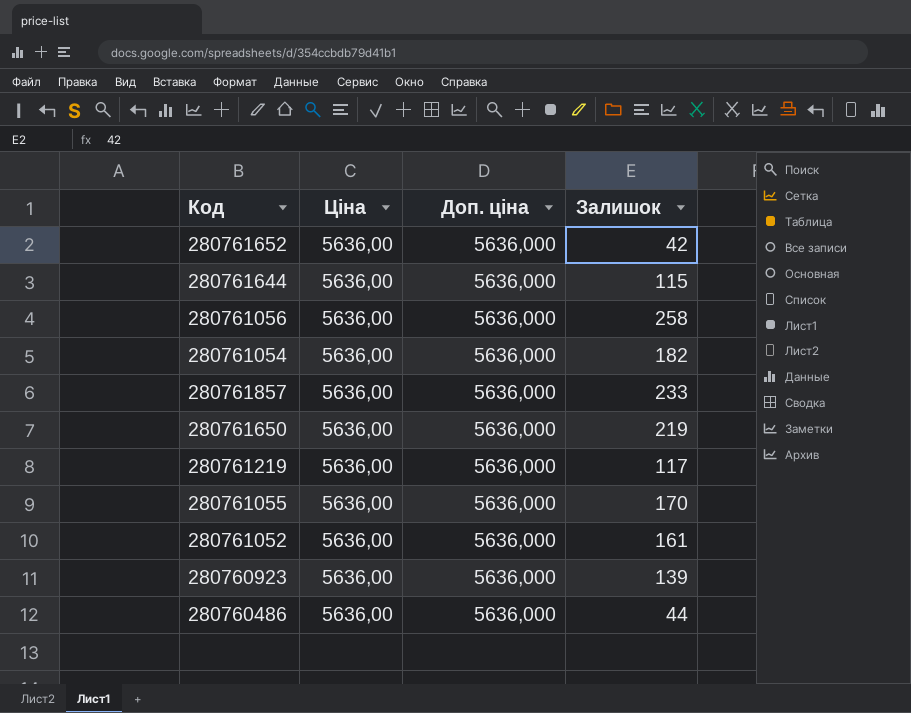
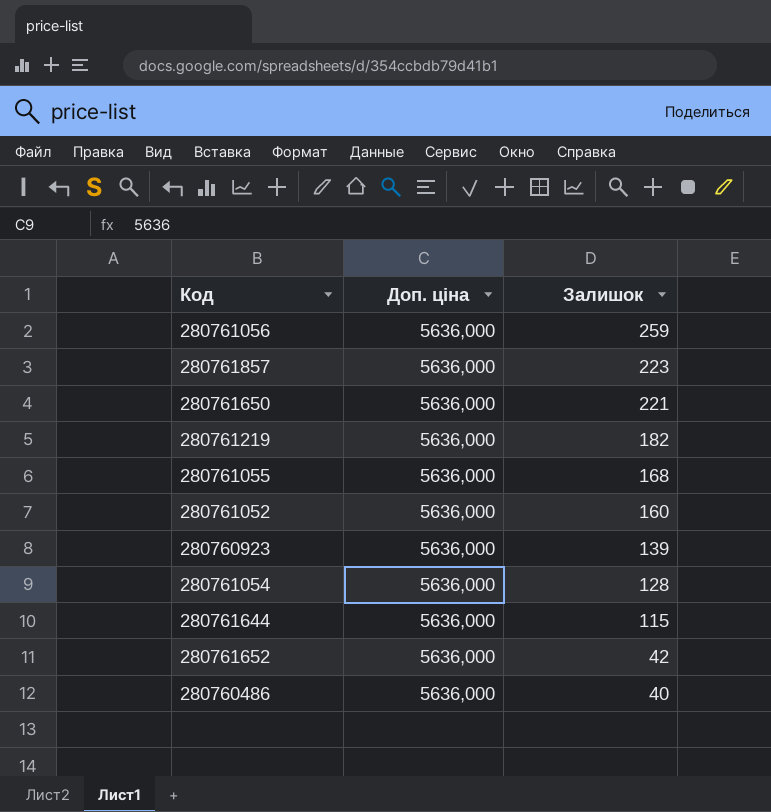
row order: none -> Залишок descending
column Ціна | position: 2 -> none
280761056 | Залишок: 258 -> 259
280761857 | Залишок: 233 -> 223
280761650 | Залишок: 219 -> 221
280761219 | Залишок: 117 -> 182
280761055 | Залишок: 170 -> 168
280761052 | Залишок: 161 -> 160
280761054 | Залишок: 182 -> 128
280760486 | Залишок: 44 -> 40

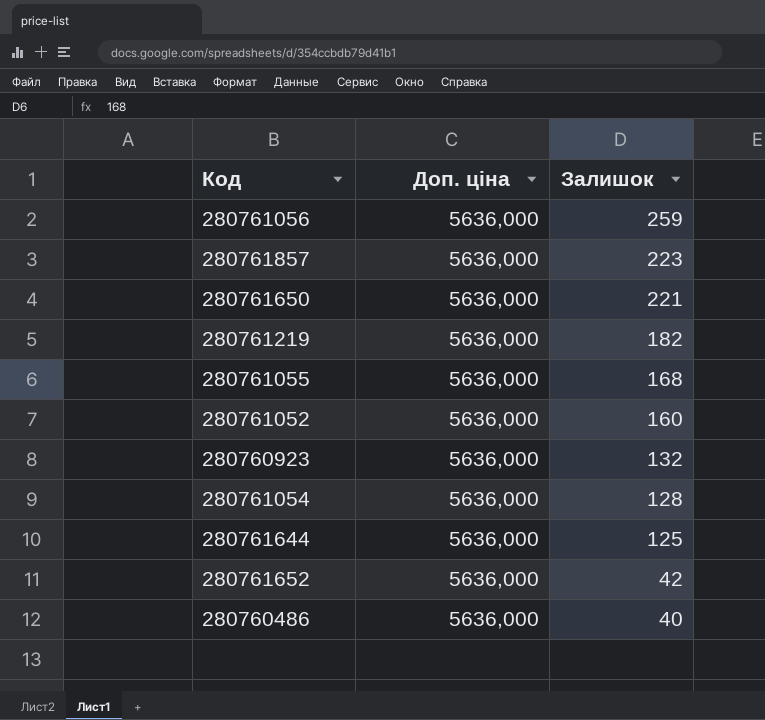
280760923 | Залишок: 139 -> 132
280761644 | Залишок: 115 -> 125

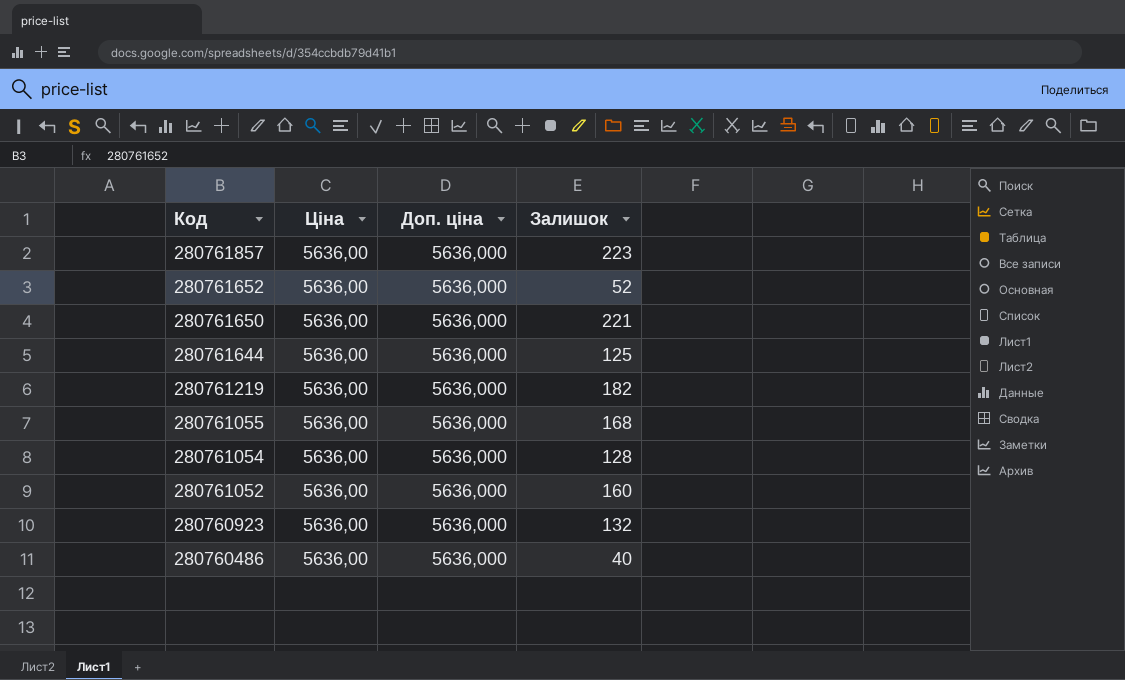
row order: Залишок descending -> Код descending
column Ціна | position: none -> 2
row 280761056: 5636,000 | 259 -> none
280761652 | Залишок: 42 -> 52

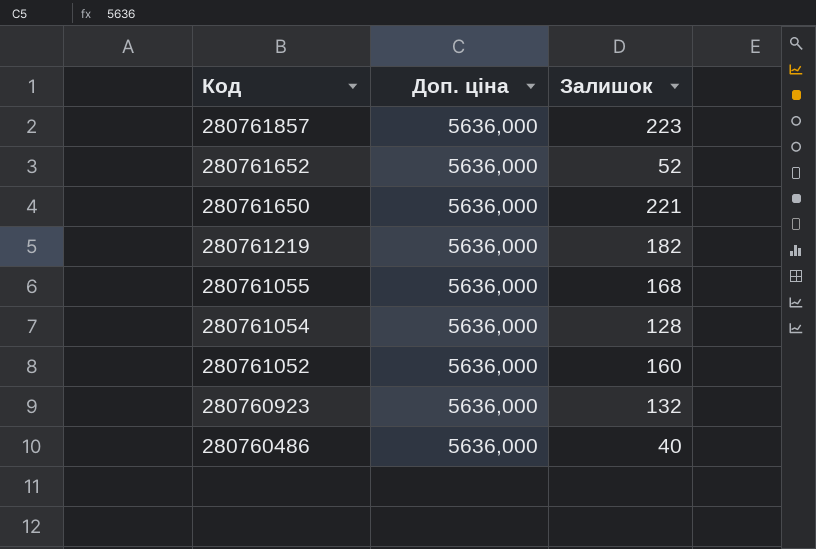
column Ціна | position: 2 -> none
row 280761644: 5636,00 | 5636,000 | 125 -> none

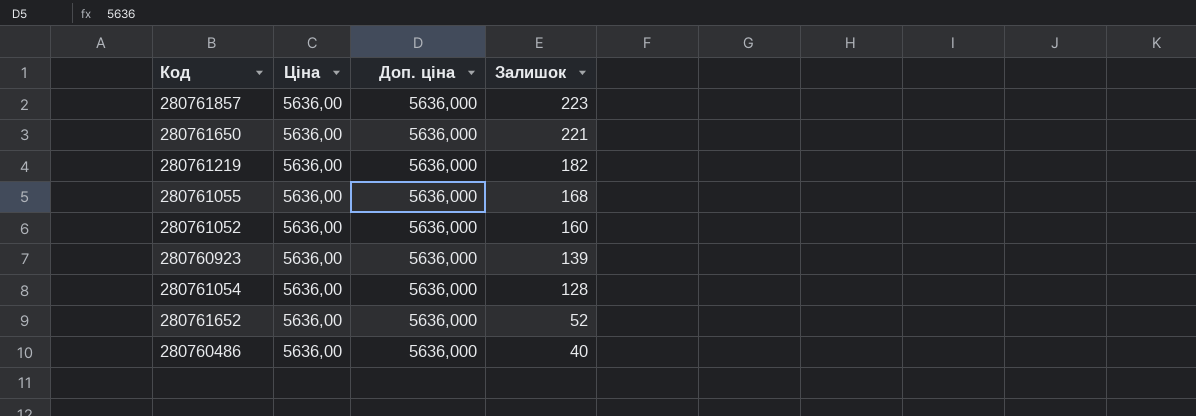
row order: Код descending -> Залишок descending
column Ціна | position: none -> 2
280760923 | Залишок: 132 -> 139

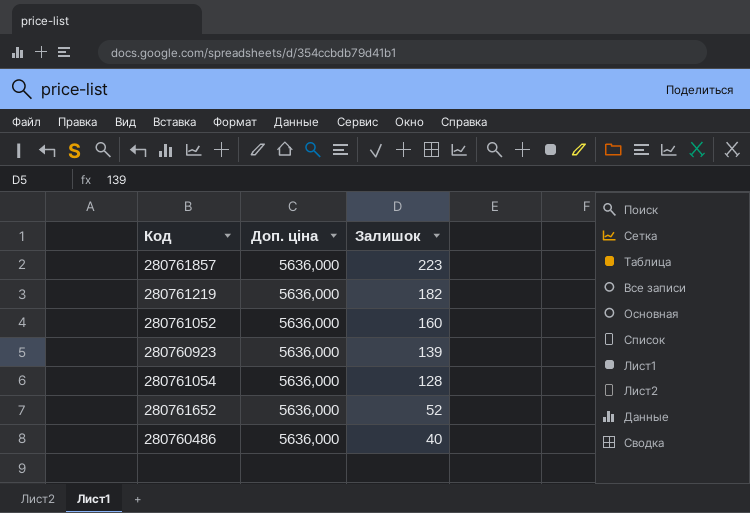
column Ціна | position: 2 -> none
row 280761650: 5636,00 | 5636,000 | 221 -> none
row 280761055: 5636,00 | 5636,000 | 168 -> none

